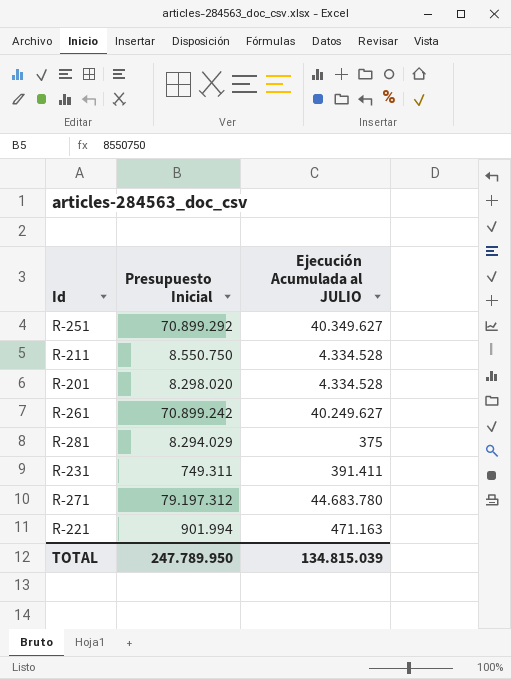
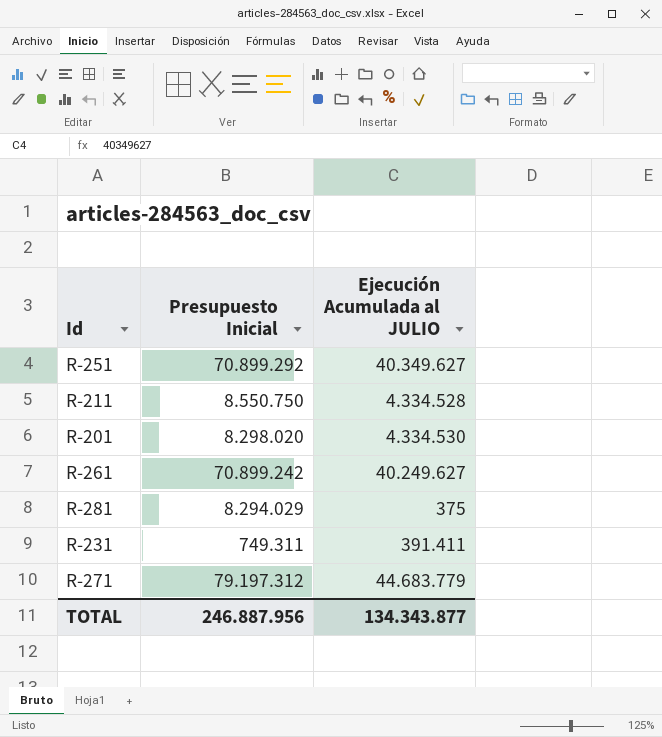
row R-221: 901.994 | 471.163 -> none
R-201 | Ejecución Acumulada al JULIO: 4.334.528 -> 4.334.530
R-271 | Ejecución Acumulada al JULIO: 44.683.780 -> 44.683.779
TOTAL | Presupuesto Inicial: 247.789.950 -> 246.887.956
TOTAL | Ejecución Acumulada al JULIO: 134.815.039 -> 134.343.877

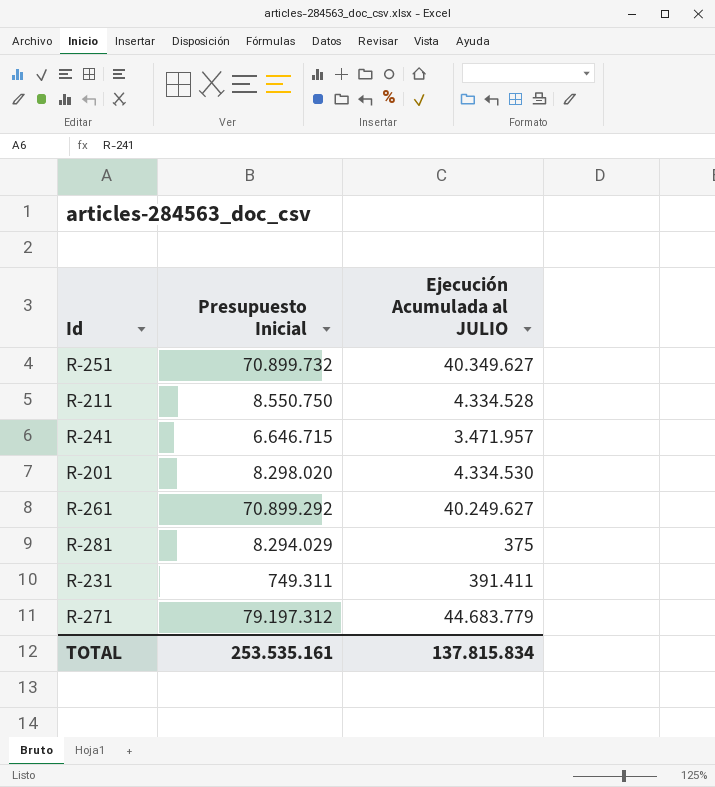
R-251 | Presupuesto Inicial: 70.899.292 -> 70.899.732
row R-241: none -> 6.646.715 | 3.471.957
R-261 | Presupuesto Inicial: 70.899.242 -> 70.899.292
TOTAL | Presupuesto Inicial: 246.887.956 -> 253.535.161
TOTAL | Ejecución Acumulada al JULIO: 134.343.877 -> 137.815.834

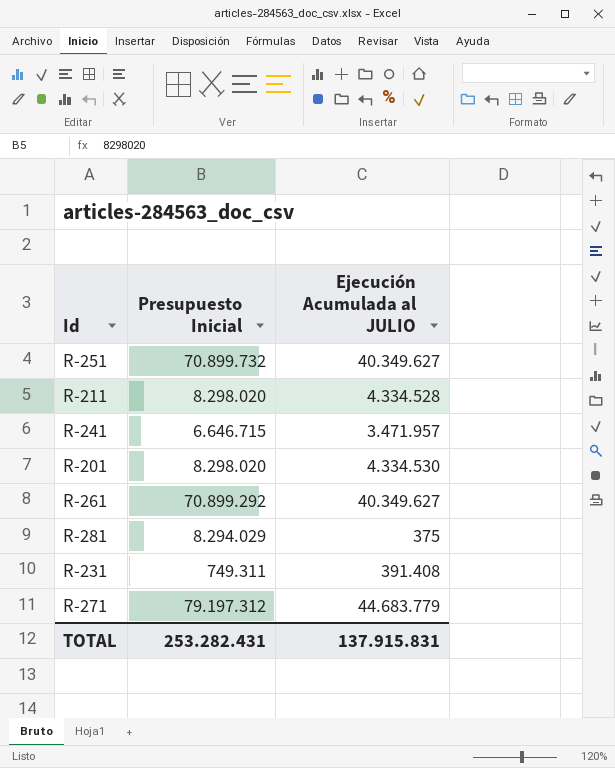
R-211 | Presupuesto Inicial: 8.550.750 -> 8.298.020
R-261 | Ejecución Acumulada al JULIO: 40.249.627 -> 40.349.627
R-231 | Ejecución Acumulada al JULIO: 391.411 -> 391.408
TOTAL | Presupuesto Inicial: 253.535.161 -> 253.282.431
TOTAL | Ejecución Acumulada al JULIO: 137.815.834 -> 137.915.831

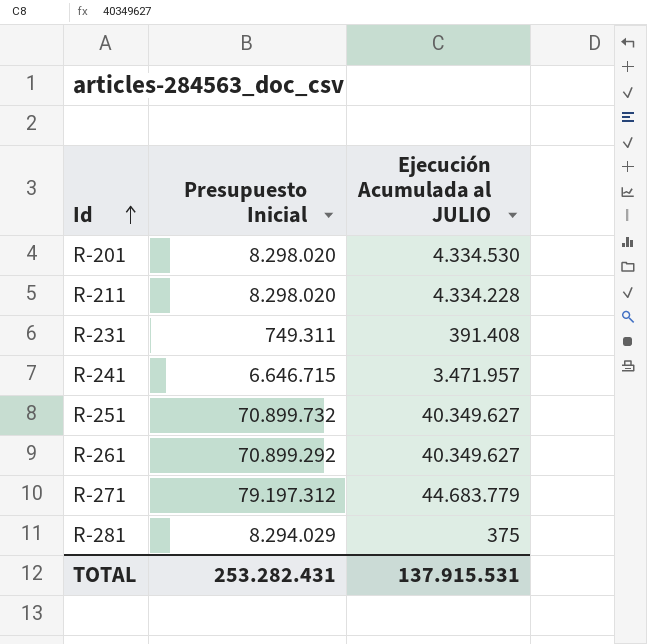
row order: none -> Id ascending
R-211 | Ejecución Acumulada al JULIO: 4.334.528 -> 4.334.228
TOTAL | Ejecución Acumulada al JULIO: 137.915.831 -> 137.915.531

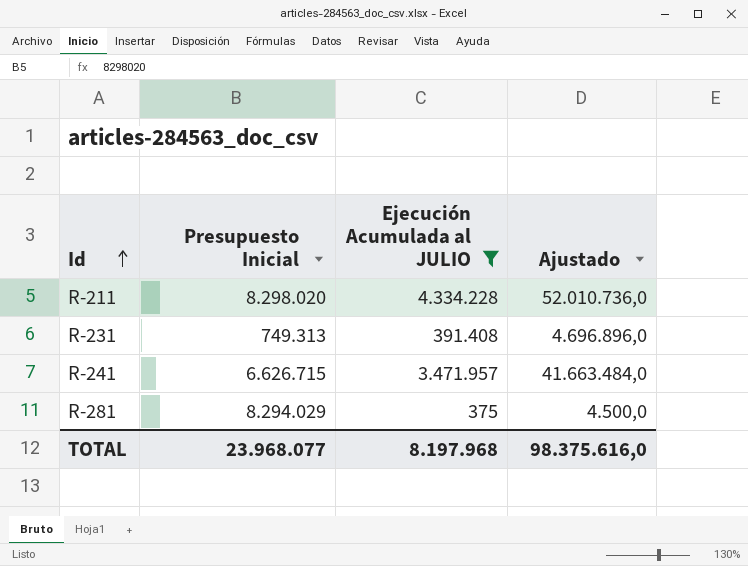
filter: none -> Ejecución Acumulada al JULIO <= 4.334.228
column Ajustado | formula: none -> [Ejecución Acumulada al JULIO] * 12
R-231 | Presupuesto Inicial: 749.311 -> 749.313
R-241 | Presupuesto Inicial: 6.646.715 -> 6.626.715
TOTAL | Presupuesto Inicial: 253.282.431 -> 23.968.077
TOTAL | Ejecución Acumulada al JULIO: 137.915.531 -> 8.197.968

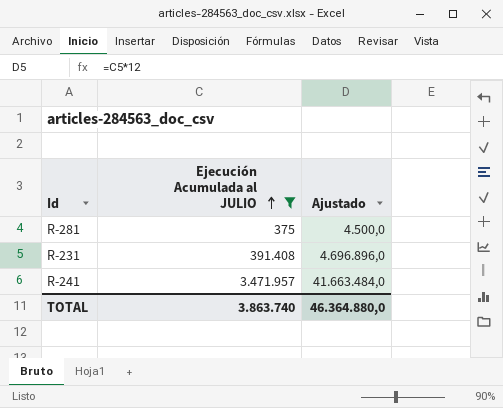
row order: Id ascending -> Ejecución Acumulada al JULIO ascending
column Presupuesto Inicial | position: 2 -> none
row R-211: 8.298.020 | 4.334.228 | 52.010.736,0 -> none
TOTAL | Ejecución Acumulada al JULIO: 8.197.968 -> 3.863.740
TOTAL | Ajustado: 98.375.616,0 -> 46.364.880,0

